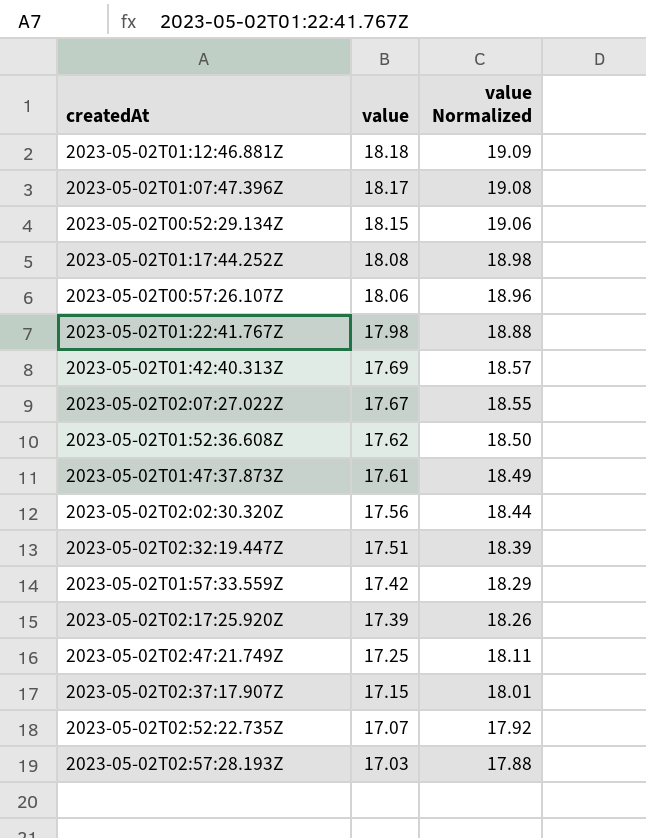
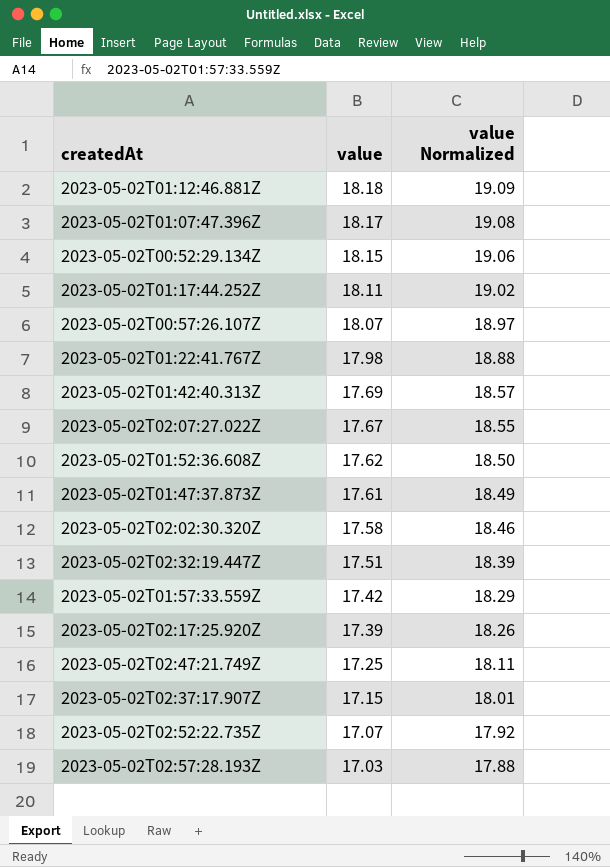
2023-05-02T01:17:44.252Z | value: 18.08 -> 18.11
2023-05-02T01:17:44.252Z | value Normalized: 18.98 -> 19.02
2023-05-02T00:57:26.107Z | value: 18.06 -> 18.07
2023-05-02T00:57:26.107Z | value Normalized: 18.96 -> 18.97
2023-05-02T02:02:30.320Z | value: 17.56 -> 17.58
2023-05-02T02:02:30.320Z | value Normalized: 18.44 -> 18.46

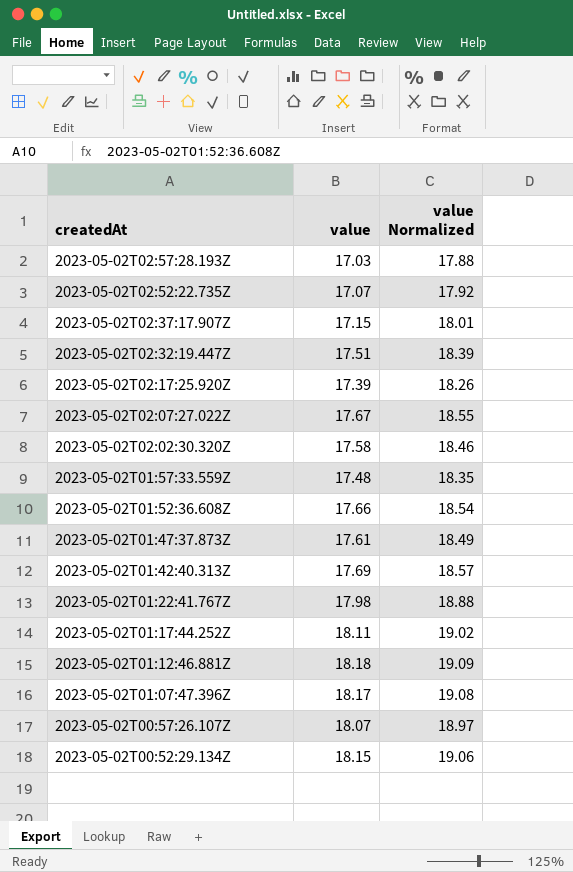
row order: value descending -> createdAt descending
row 2023-05-02T02:47:21.749Z: 17.25 | 18.11 -> none
2023-05-02T01:57:33.559Z | value: 17.42 -> 17.48
2023-05-02T01:57:33.559Z | value Normalized: 18.29 -> 18.35
2023-05-02T01:52:36.608Z | value: 17.62 -> 17.66
2023-05-02T01:52:36.608Z | value Normalized: 18.50 -> 18.54

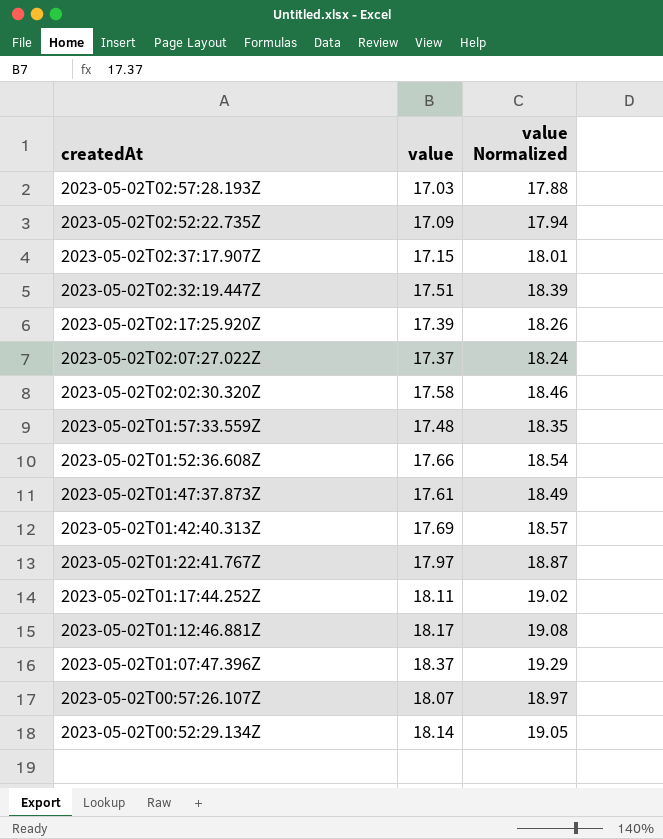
2023-05-02T02:52:22.735Z | value: 17.07 -> 17.09
2023-05-02T02:52:22.735Z | value Normalized: 17.92 -> 17.94
2023-05-02T02:07:27.022Z | value: 17.67 -> 17.37
2023-05-02T02:07:27.022Z | value Normalized: 18.55 -> 18.24
2023-05-02T01:22:41.767Z | value: 17.98 -> 17.97
2023-05-02T01:22:41.767Z | value Normalized: 18.88 -> 18.87
2023-05-02T01:12:46.881Z | value: 18.18 -> 18.17
2023-05-02T01:12:46.881Z | value Normalized: 19.09 -> 19.08
2023-05-02T01:07:47.396Z | value: 18.17 -> 18.37
2023-05-02T01:07:47.396Z | value Normalized: 19.08 -> 19.29
2023-05-02T00:52:29.134Z | value: 18.15 -> 18.14
2023-05-02T00:52:29.134Z | value Normalized: 19.06 -> 19.05

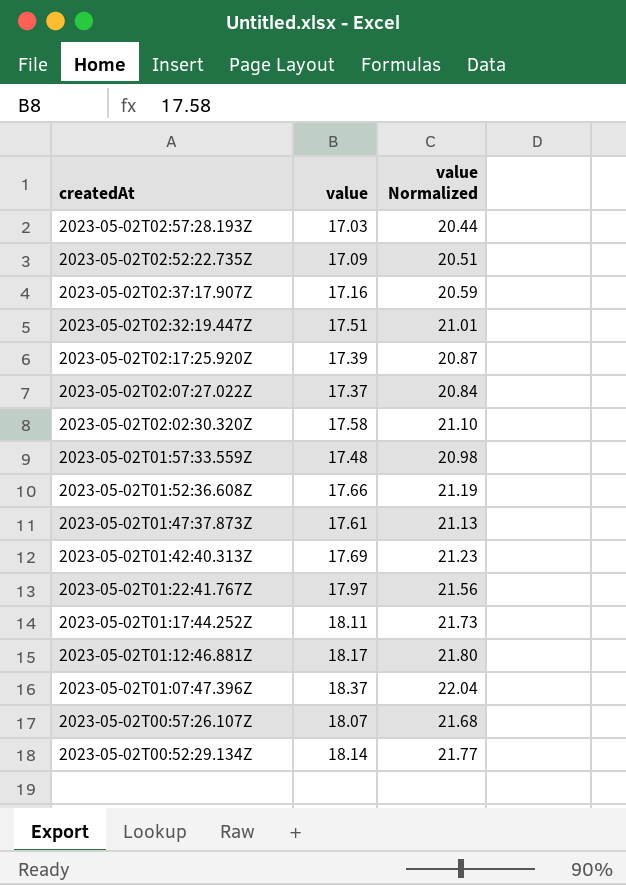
column value Normalized | formula: [value] * 1.05 -> [value] * 1.2
2023-05-02T02:37:17.907Z | value: 17.15 -> 17.16

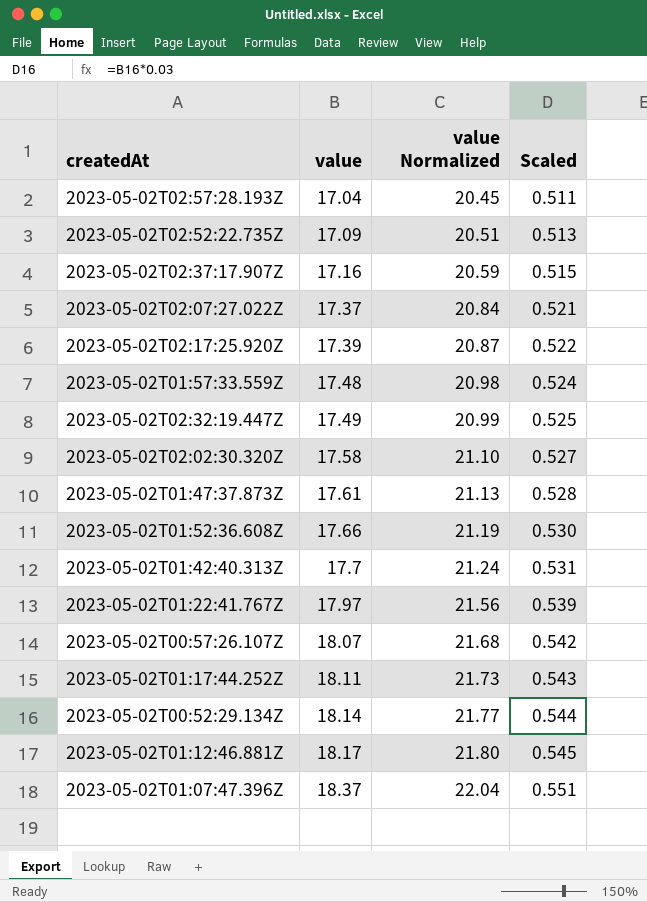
row order: createdAt descending -> value ascending
column Scaled | formula: none -> [value] * 0.03
2023-05-02T02:57:28.193Z | value: 17.03 -> 17.04
2023-05-02T02:57:28.193Z | value Normalized: 20.44 -> 20.45
2023-05-02T02:32:19.447Z | value: 17.51 -> 17.49
2023-05-02T02:32:19.447Z | value Normalized: 21.01 -> 20.99
2023-05-02T01:42:40.313Z | value: 17.69 -> 17.7
2023-05-02T01:42:40.313Z | value Normalized: 21.23 -> 21.24

